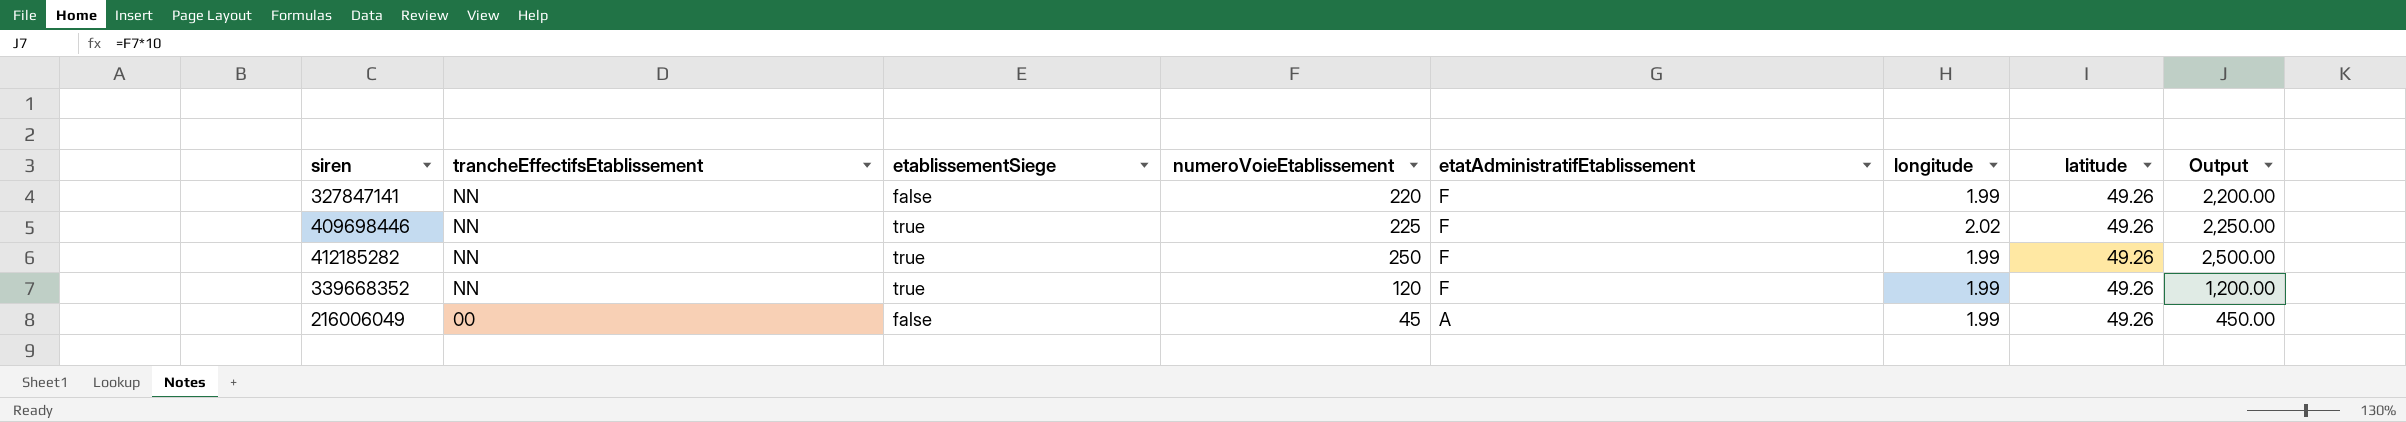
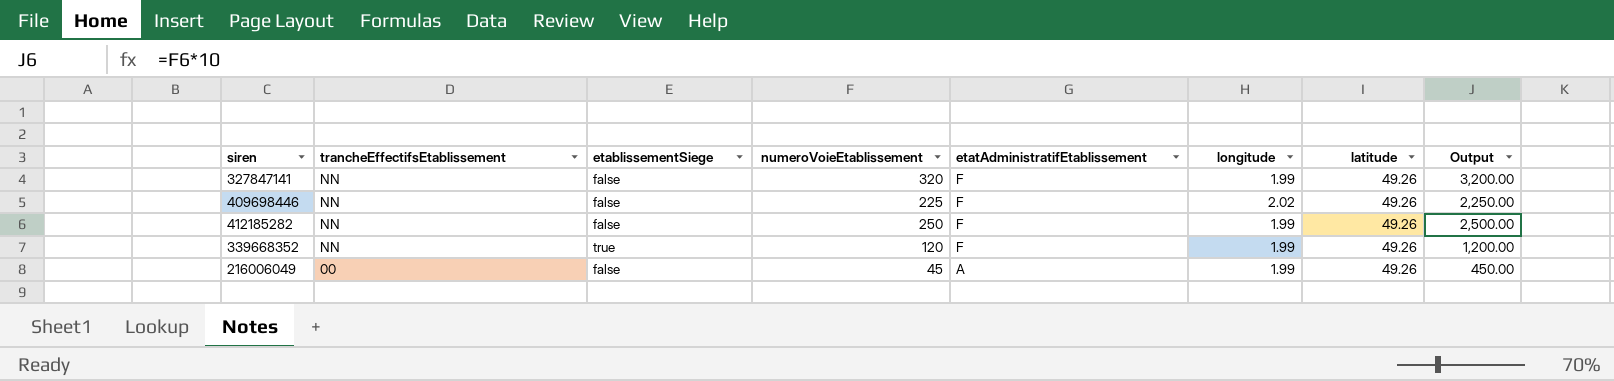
327847141 | numeroVoieEtablissement: 220 -> 320
327847141 | Output: 2,200.00 -> 3,200.00
409698446 | etablissementSiege: true -> false
412185282 | etablissementSiege: true -> false

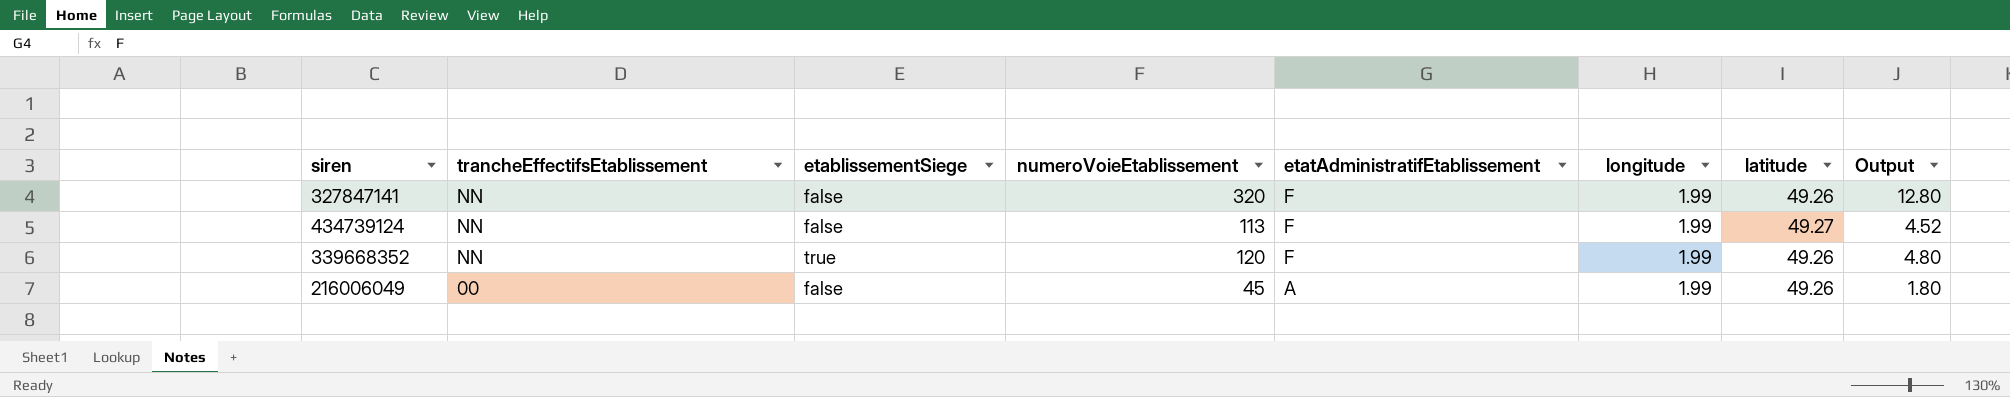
column Output | formula: [numeroVoieEtablissement] * 10 -> [numeroVoieEtablissement] * 0.04
row 409698446: NN | false | 225 | F | 2.02 | 49.26 | 2,250.00 -> none
row 412185282: NN | false | 250 | F | 1.99 | 49.26 | 2,500.00 -> none
row 434739124: none -> NN | false | 113 | F | 1.99 | 49.27 | 4.52

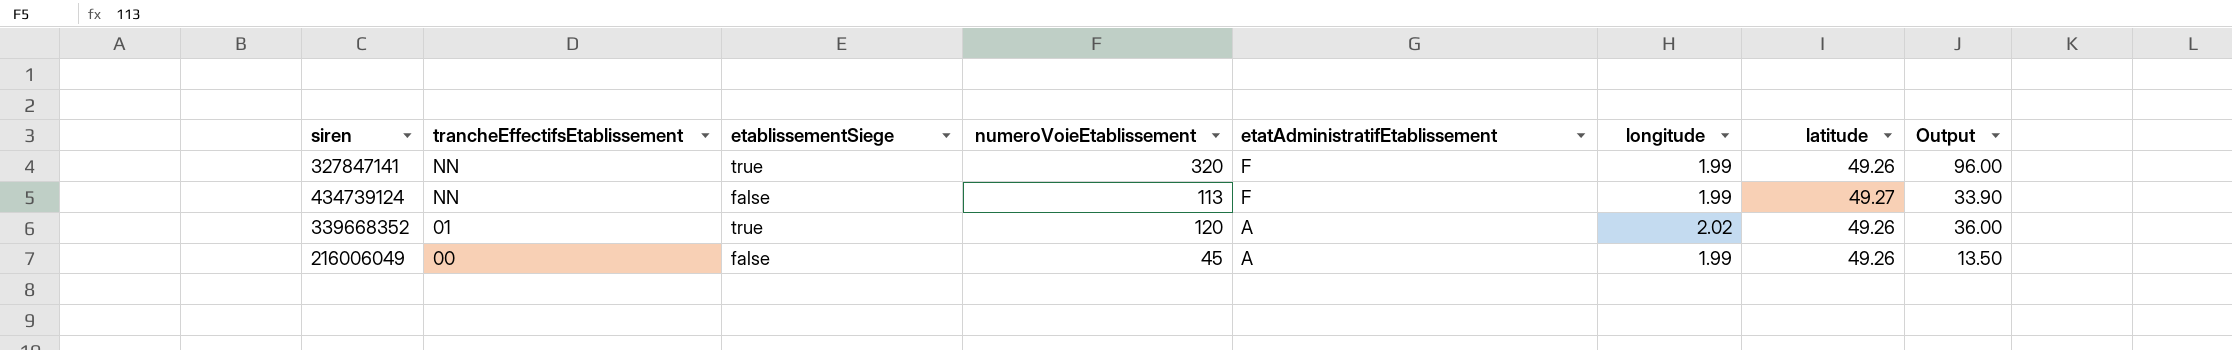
column Output | formula: [numeroVoieEtablissement] * 0.04 -> [numeroVoieEtablissement] * 0.3
327847141 | etablissementSiege: false -> true
339668352 | trancheEffectifsEtablissement: NN -> 01
339668352 | etatAdministratifEtablissement: F -> A
339668352 | longitude: 1.99 -> 2.02

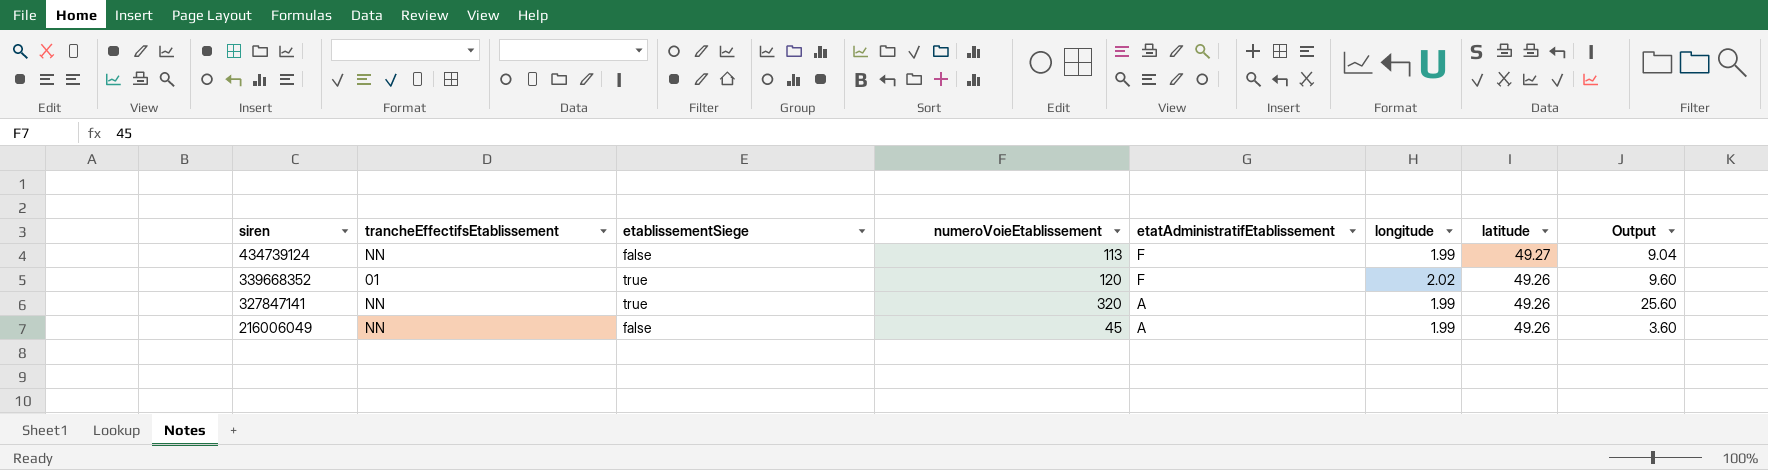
row order: trancheEffectifsEtablissement descending -> siren descending
column Output | formula: [numeroVoieEtablissement] * 0.3 -> [numeroVoieEtablissement] * 0.08
339668352 | etatAdministratifEtablissement: A -> F
327847141 | etatAdministratifEtablissement: F -> A
216006049 | trancheEffectifsEtablissement: 00 -> NN

